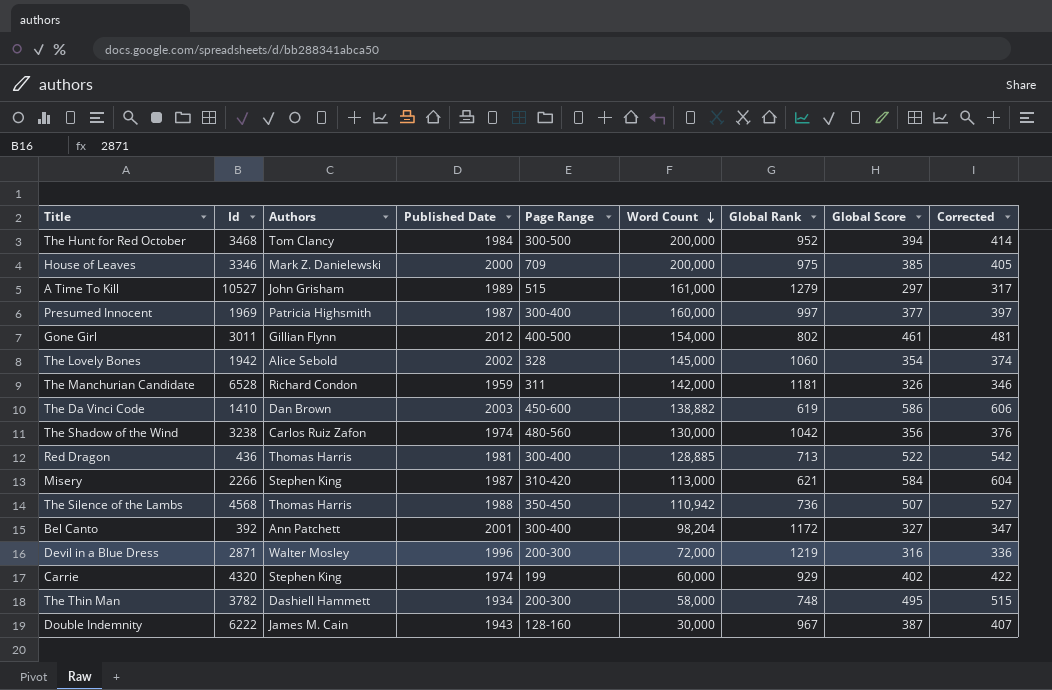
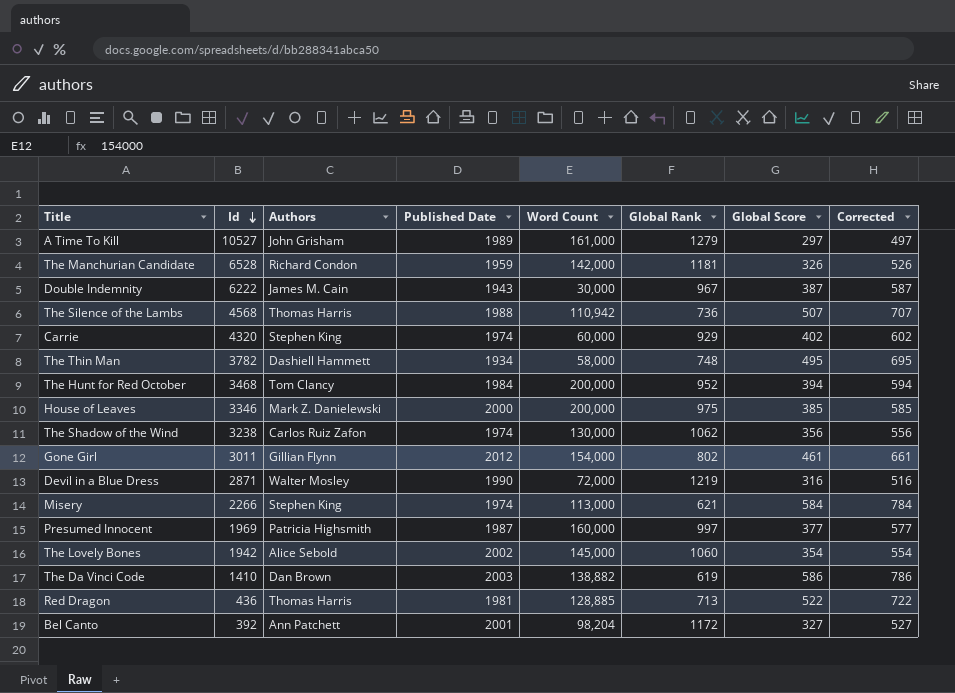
row order: Word Count descending -> Id descending
column Page Range | position: 5 -> none
column Corrected | formula: [Global Score] + 20 -> [Global Score] + 200
The Shadow of the Wind | Global Rank: 1042 -> 1062
Devil in a Blue Dress | Published Date: 1996 -> 1990
Misery | Published Date: 1987 -> 1974

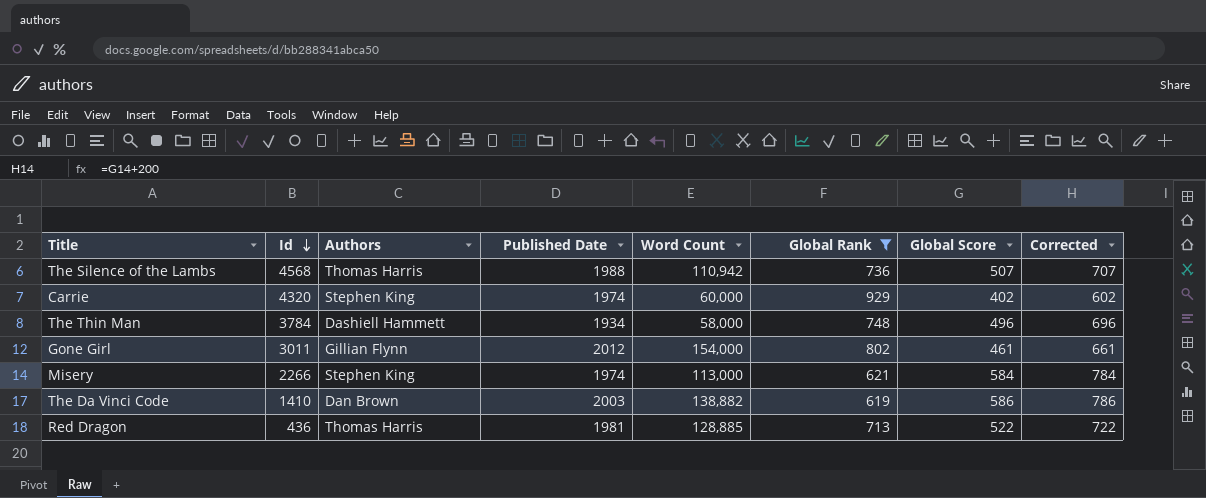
filter: none -> Global Rank <= 929
The Thin Man | Id: 3782 -> 3784
The Thin Man | Global Score: 495 -> 496
The Thin Man | Corrected: 695 -> 696

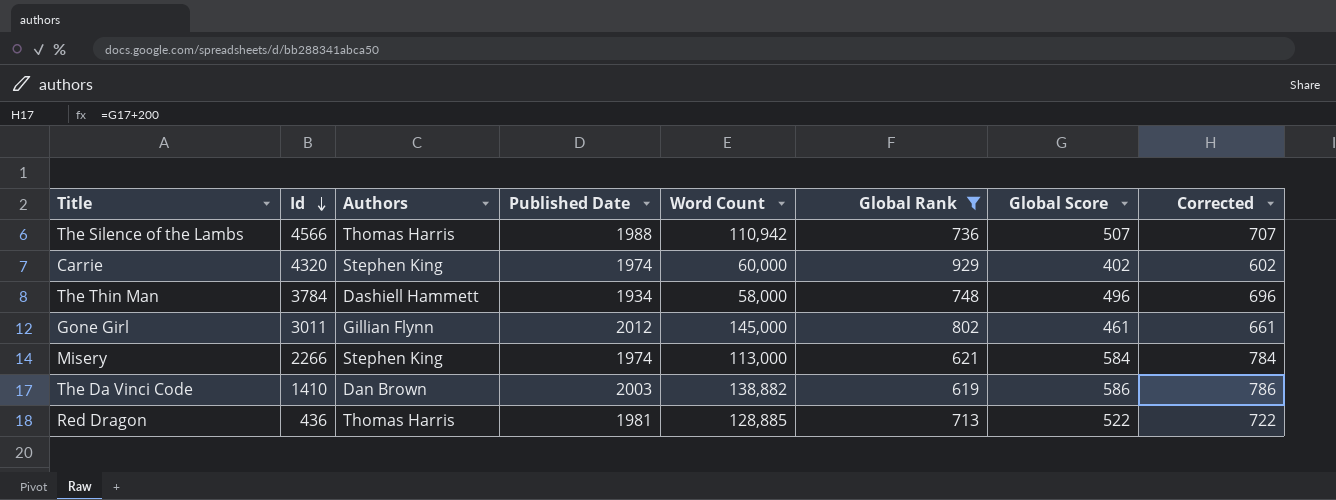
The Silence of the Lambs | Id: 4568 -> 4566
Gone Girl | Word Count: 154,000 -> 145,000

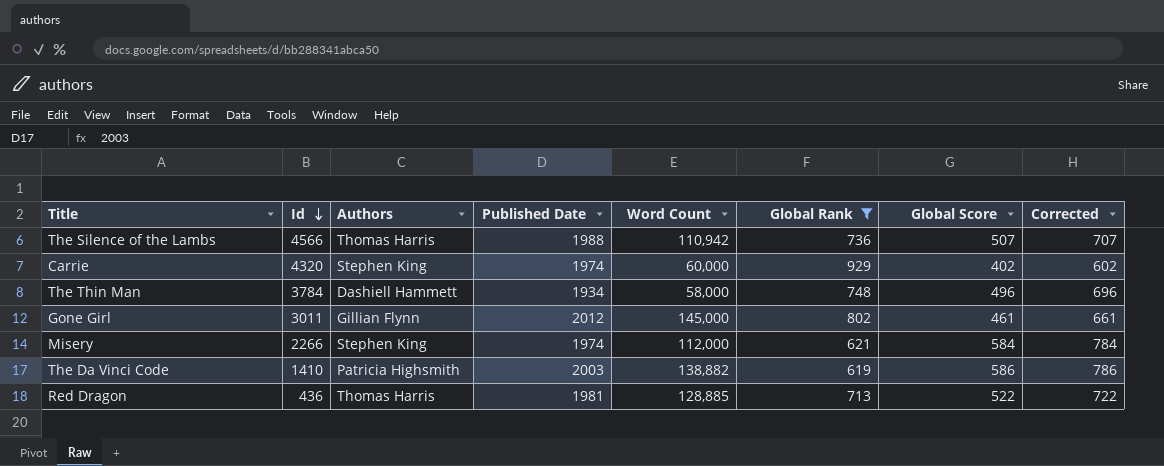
Misery | Word Count: 113,000 -> 112,000
The Da Vinci Code | Authors: Dan Brown -> Patricia Highsmith

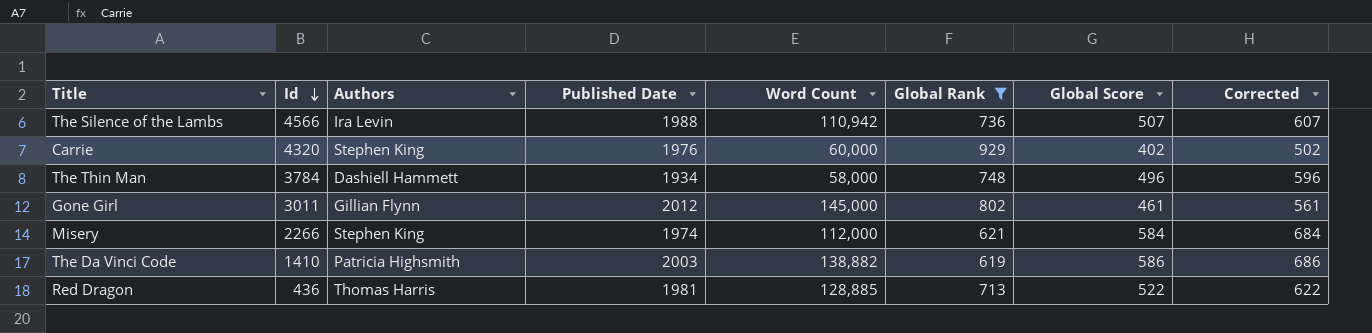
column Corrected | formula: [Global Score] + 200 -> [Global Score] + 100
The Silence of the Lambs | Authors: Thomas Harris -> Ira Levin
Carrie | Published Date: 1974 -> 1976

